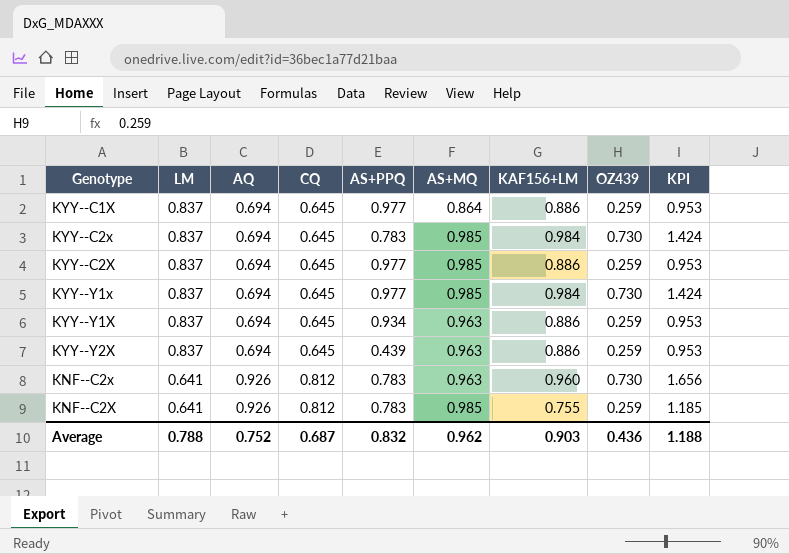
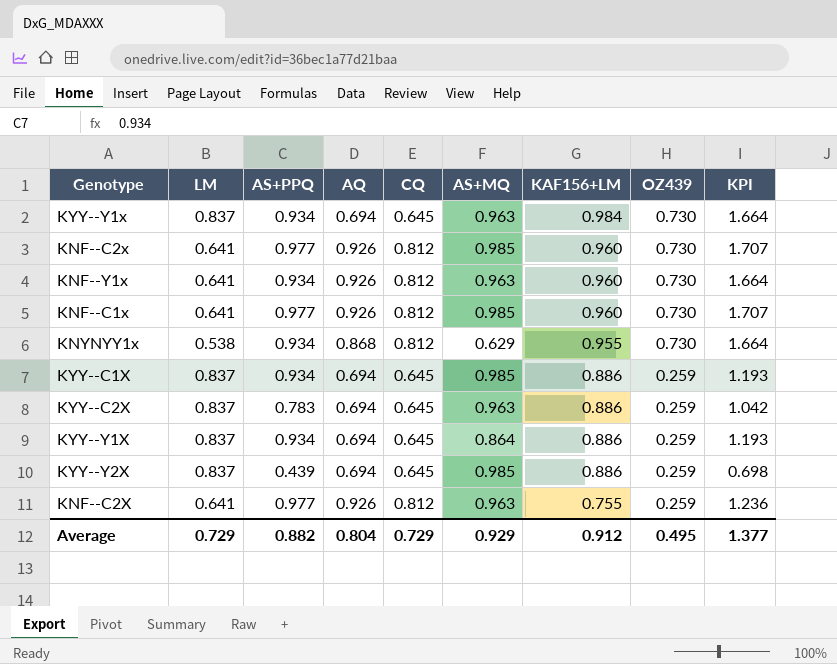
row order: LM descending -> KAF156+LM descending
column AS+PPQ | position: 5 -> 3
column KPI | formula: [AQ] + [OZ439] -> [AS+PPQ] + [OZ439]
row KYY--C2x: 0.837 | 0.694 | 0.645 | 0.783 | 0.985 | 0.984 | 0.730 | 1.424 -> none
KYY--Y1x | AS+PPQ: 0.977 -> 0.934
KYY--Y1x | AS+MQ: 0.985 -> 0.963
KNF--C2x | AS+PPQ: 0.783 -> 0.977
KNF--C2x | AS+MQ: 0.963 -> 0.985
row KNF--Y1x: none -> 0.641 | 0.934 | 0.926 | 0.812 | 0.963 | 0.960 | 0.730 | 1.664
row KNF--C1x: none -> 0.641 | 0.977 | 0.926 | 0.812 | 0.985 | 0.960 | 0.730 | 1.707
row KNYNYY1x: none -> 0.538 | 0.934 | 0.868 | 0.812 | 0.629 | 0.955 | 0.730 | 1.664
KYY--C1X | AS+PPQ: 0.977 -> 0.934
KYY--C1X | AS+MQ: 0.864 -> 0.985
KYY--C2X | AS+PPQ: 0.977 -> 0.783
KYY--C2X | AS+MQ: 0.985 -> 0.963
KYY--Y1X | AS+MQ: 0.963 -> 0.864
KYY--Y2X | AS+MQ: 0.963 -> 0.985
KNF--C2X | AS+PPQ: 0.783 -> 0.977
KNF--C2X | AS+MQ: 0.985 -> 0.963
Average | LM: 0.788 -> 0.729
Average | AS+PPQ: 0.832 -> 0.882
Average | AQ: 0.752 -> 0.804
Average | CQ: 0.687 -> 0.729
Average | AS+MQ: 0.962 -> 0.929
Average | KAF156+LM: 0.903 -> 0.912
Average | OZ439: 0.436 -> 0.495
Average | KPI: 1.188 -> 1.377

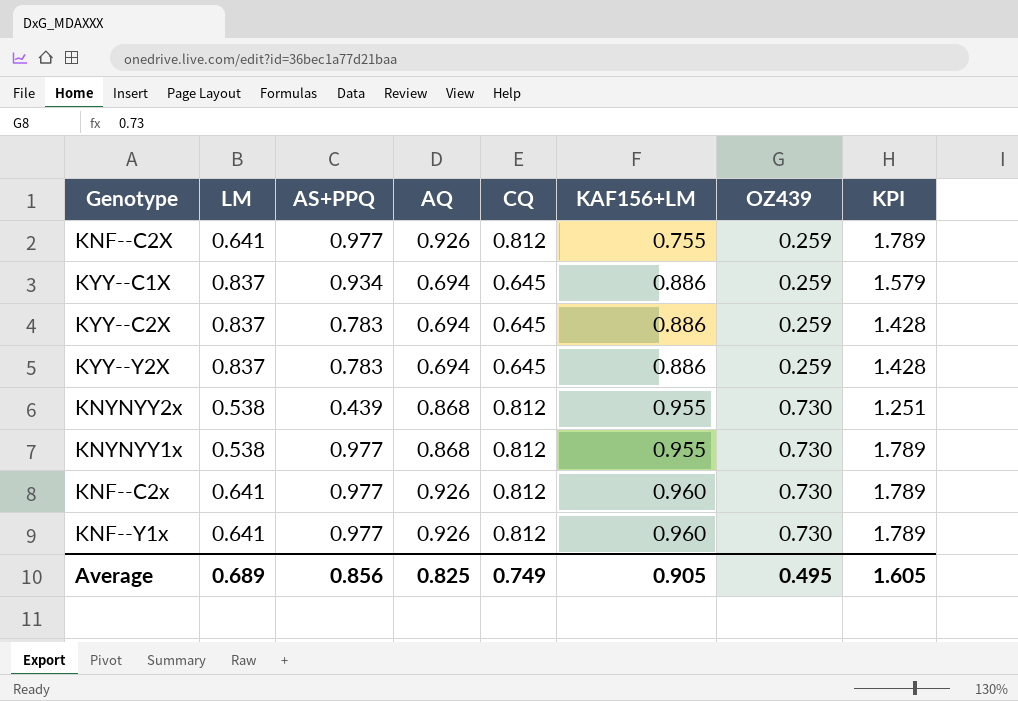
row order: KAF156+LM descending -> KAF156+LM ascending
column AS+MQ | position: 6 -> none
column KPI | formula: [AS+PPQ] + [OZ439] -> [AS+PPQ] + [CQ]
row KYY--Y1x: 0.837 | 0.934 | 0.694 | 0.645 | 0.963 | 0.984 | 0.730 | 1.664 -> none
row KNF--C1x: 0.641 | 0.977 | 0.926 | 0.812 | 0.985 | 0.960 | 0.730 | 1.707 -> none
row KYY--Y1X: 0.837 | 0.934 | 0.694 | 0.645 | 0.864 | 0.886 | 0.259 | 1.193 -> none
KYY--Y2X | AS+PPQ: 0.439 -> 0.783
row KNYNYY2x: none -> 0.538 | 0.439 | 0.868 | 0.812 | 0.955 | 0.730 | 1.251
KNYNYY1x | AS+PPQ: 0.934 -> 0.977
KNF--Y1x | AS+PPQ: 0.934 -> 0.977
Average | LM: 0.729 -> 0.689
Average | AS+PPQ: 0.882 -> 0.856
Average | AQ: 0.804 -> 0.825
Average | CQ: 0.729 -> 0.749
Average | KAF156+LM: 0.912 -> 0.905
Average | KPI: 1.377 -> 1.605

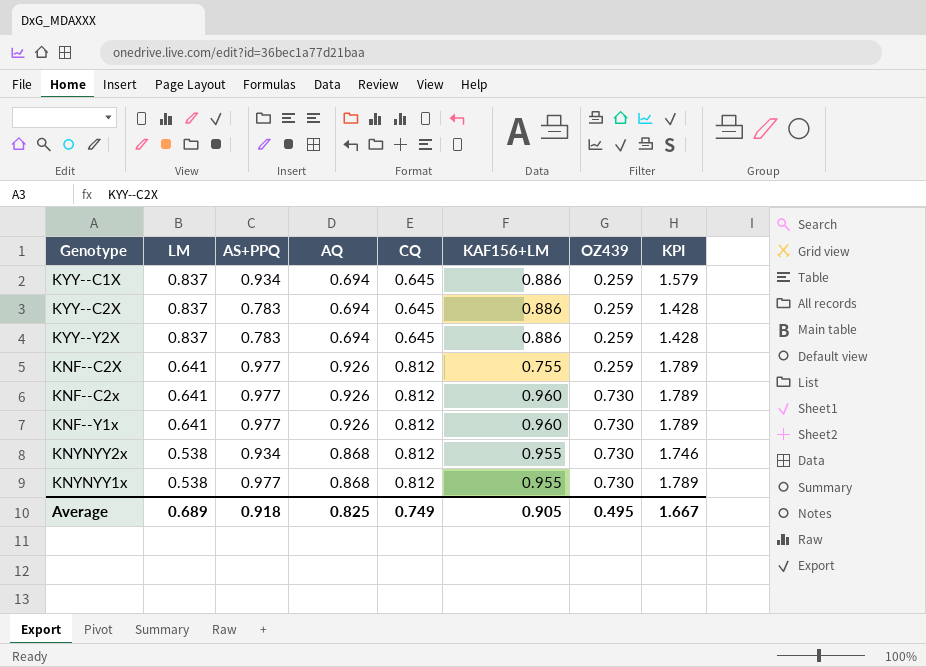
row order: KAF156+LM ascending -> LM descending
KNYNYY2x | AS+PPQ: 0.439 -> 0.934
KNYNYY2x | KPI: 1.251 -> 1.746
Average | AS+PPQ: 0.856 -> 0.918
Average | KPI: 1.605 -> 1.667

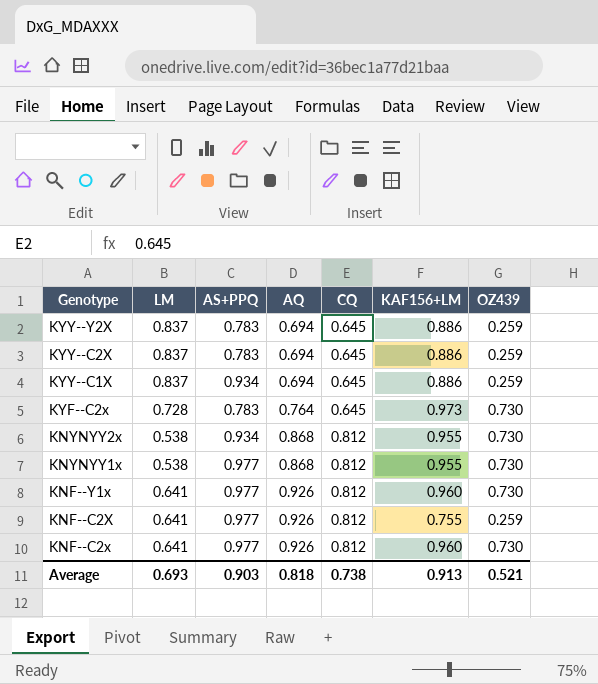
row order: LM descending -> Genotype descending
column KPI | formula: [AS+PPQ] + [CQ] -> none
row KYF--C2x: none -> 0.728 | 0.783 | 0.764 | 0.645 | 0.973 | 0.730
Average | LM: 0.689 -> 0.693
Average | AS+PPQ: 0.918 -> 0.903
Average | AQ: 0.825 -> 0.818
Average | CQ: 0.749 -> 0.738
Average | KAF156+LM: 0.905 -> 0.913
Average | OZ439: 0.495 -> 0.521

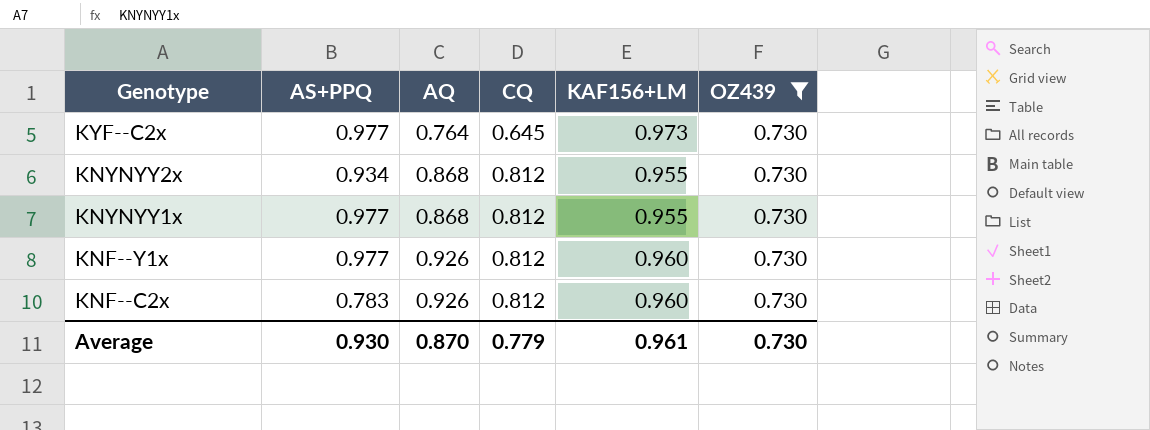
filter: none -> OZ439 = 0.730
column LM | position: 2 -> none
KYF--C2x | AS+PPQ: 0.783 -> 0.977
KNF--C2x | AS+PPQ: 0.977 -> 0.783
Average | AS+PPQ: 0.903 -> 0.930
Average | AQ: 0.818 -> 0.870
Average | CQ: 0.738 -> 0.779
Average | KAF156+LM: 0.913 -> 0.961
Average | OZ439: 0.521 -> 0.730

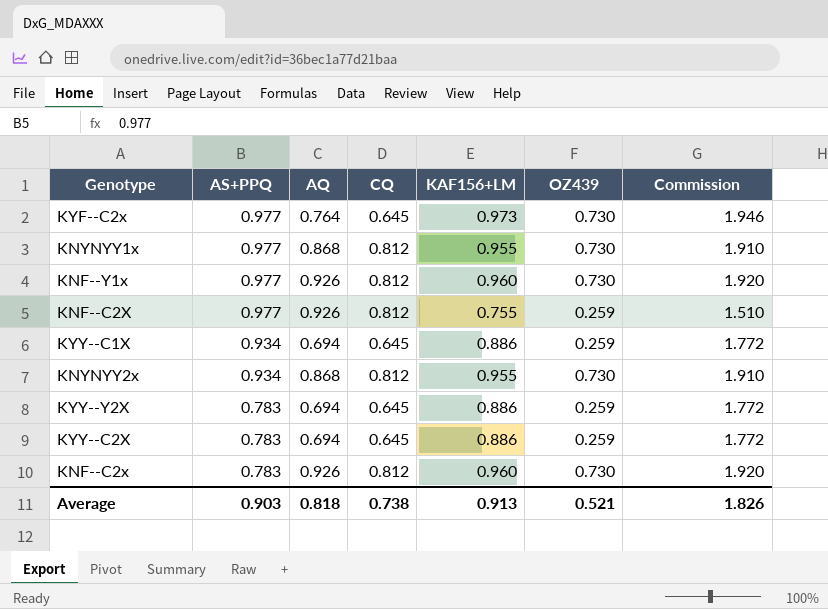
filter: OZ439 = 0.730 -> none
row order: Genotype descending -> AS+PPQ descending
column Commission | formula: none -> [KAF156+LM] * 2
Average | AS+PPQ: 0.930 -> 0.903
Average | AQ: 0.870 -> 0.818
Average | CQ: 0.779 -> 0.738
Average | KAF156+LM: 0.961 -> 0.913
Average | OZ439: 0.730 -> 0.521

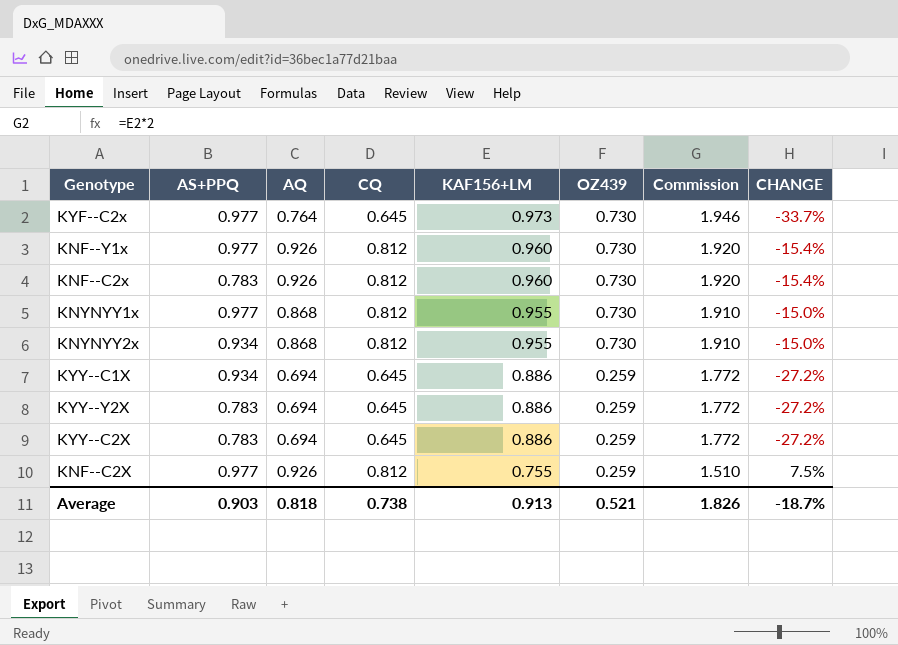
row order: AS+PPQ descending -> KAF156+LM descending
column CHANGE | formula: none -> ([CQ] - [KAF156+LM]) / [KAF156+LM]

